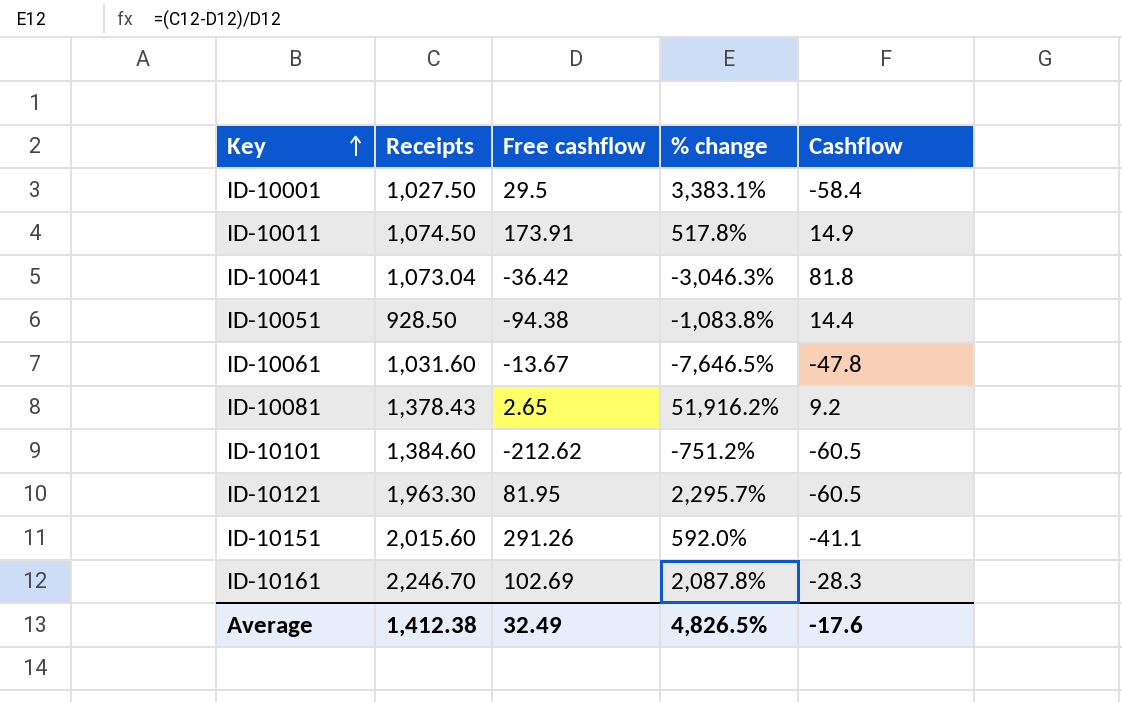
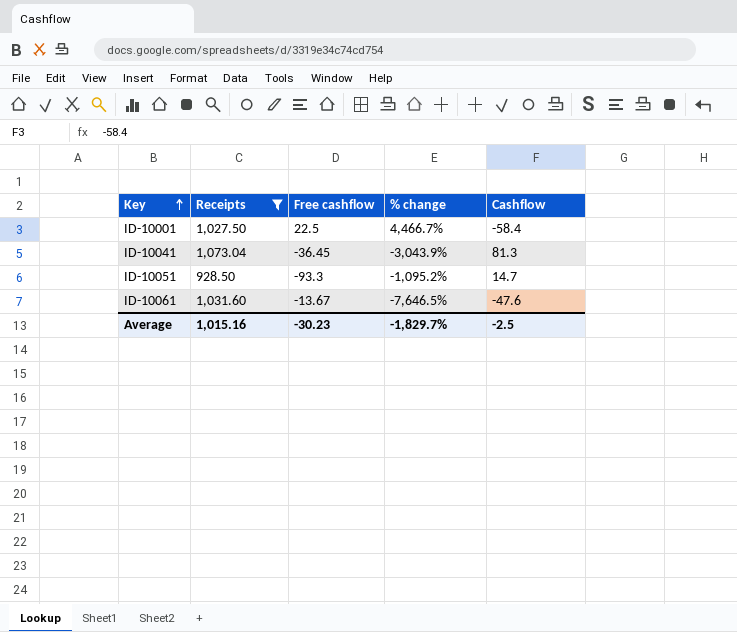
filter: none -> Receipts <= 1,073.04
ID-10001 | Free cashflow: 29.5 -> 22.5
ID-10001 | % change: 3,383.1% -> 4,466.7%
ID-10041 | Free cashflow: -36.42 -> -36.45
ID-10041 | % change: -3,046.3% -> -3,043.9%
ID-10041 | Cashflow: 81.8 -> 81.3
ID-10051 | Free cashflow: -94.38 -> -93.3
ID-10051 | % change: -1,083.8% -> -1,095.2%
ID-10051 | Cashflow: 14.4 -> 14.7
ID-10061 | Cashflow: -47.8 -> -47.6
Average | Receipts: 1,412.38 -> 1,015.16
Average | Free cashflow: 32.49 -> -30.23
Average | % change: 4,826.5% -> -1,829.7%
Average | Cashflow: -17.6 -> -2.5

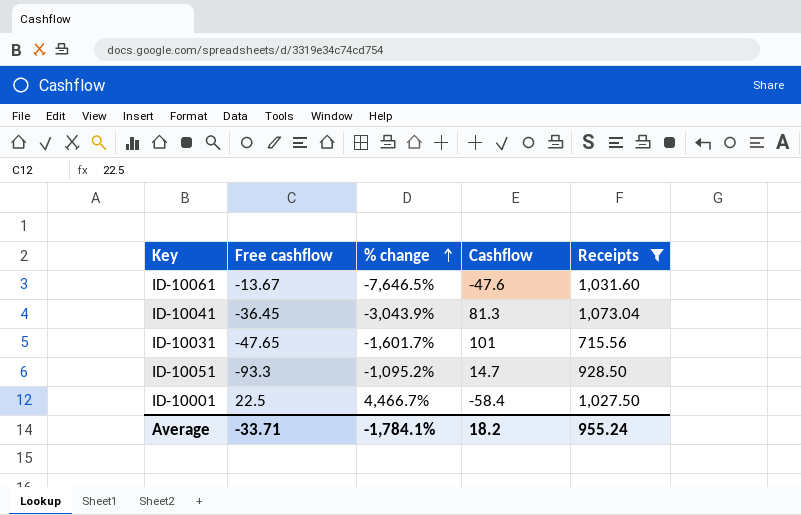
row order: Key ascending -> % change ascending
column Receipts | position: 2 -> 5
row ID-10031: none -> -47.65 | -1,601.7% | 101 | 715.56
Average | Free cashflow: -30.23 -> -33.71
Average | % change: -1,829.7% -> -1,784.1%
Average | Cashflow: -2.5 -> 18.2
Average | Receipts: 1,015.16 -> 955.24

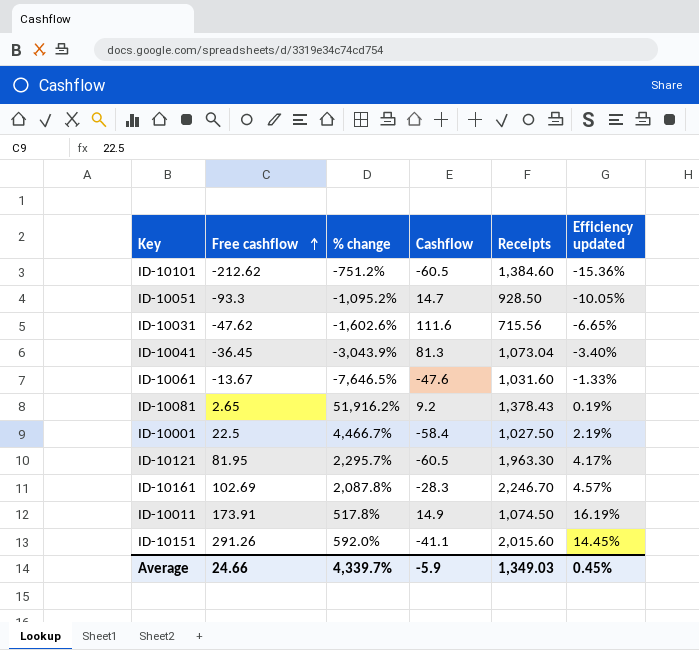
filter: Receipts <= 1,073.04 -> none
row order: % change ascending -> Free cashflow ascending
column Efficiency updated | formula: none -> [Free cashflow] / [Receipts]
ID-10031 | Free cashflow: -47.65 -> -47.62
ID-10031 | % change: -1,601.7% -> -1,602.6%
ID-10031 | Cashflow: 101 -> 111.6
Average | Free cashflow: -33.71 -> 24.66
Average | % change: -1,784.1% -> 4,339.7%
Average | Cashflow: 18.2 -> -5.9
Average | Receipts: 955.24 -> 1,349.03

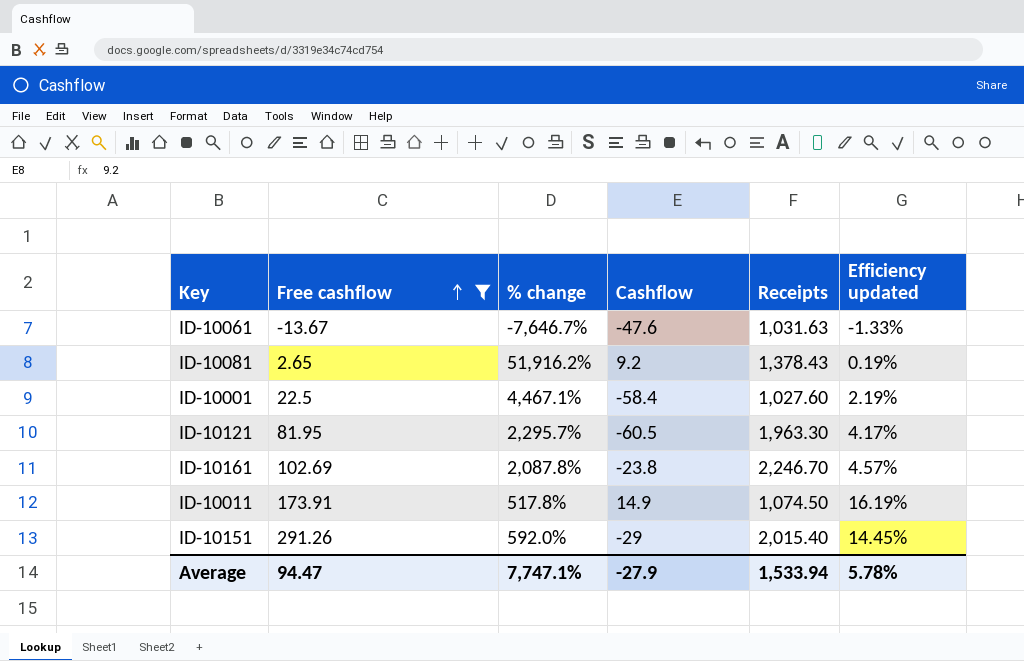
filter: none -> Free cashflow >= -13.67
ID-10061 | % change: -7,646.5% -> -7,646.7%
ID-10061 | Receipts: 1,031.60 -> 1,031.63
ID-10001 | % change: 4,466.7% -> 4,467.1%
ID-10001 | Receipts: 1,027.50 -> 1,027.60
ID-10161 | Cashflow: -28.3 -> -23.8
ID-10151 | Cashflow: -41.1 -> -29
ID-10151 | Receipts: 2,015.60 -> 2,015.40
Average | Free cashflow: 24.66 -> 94.47
Average | % change: 4,339.7% -> 7,747.1%
Average | Cashflow: -5.9 -> -27.9
Average | Receipts: 1,349.03 -> 1,533.94
Average | Efficiency updated: 0.45% -> 5.78%

